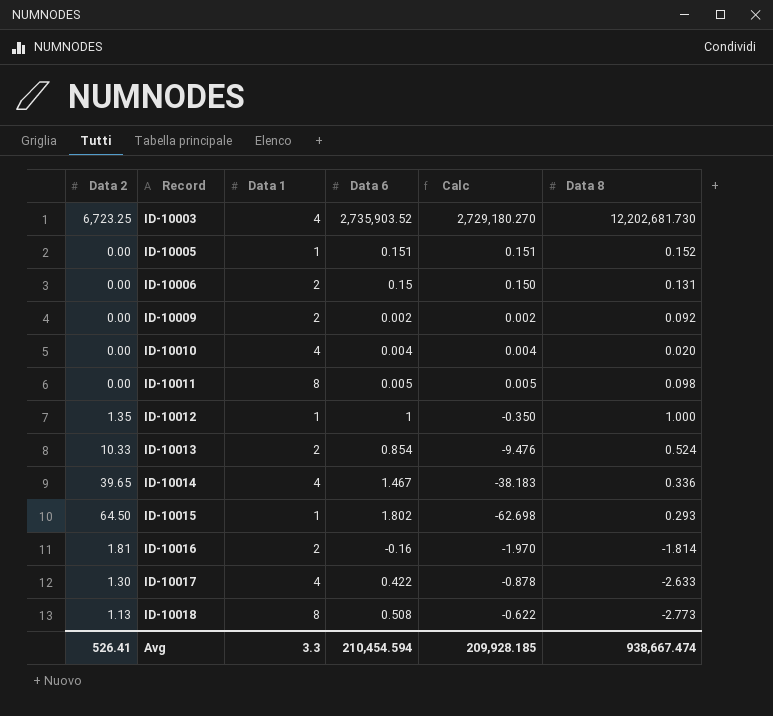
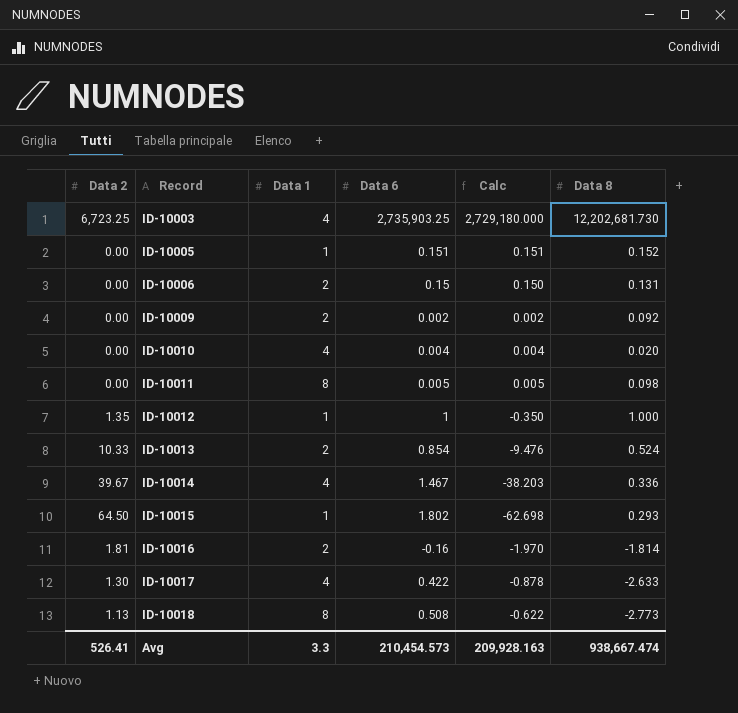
ID-10003 | Data 6: 2,735,903.52 -> 2,735,903.25
ID-10003 | Calc: 2,729,180.270 -> 2,729,180.000
ID-10014 | Data 2: 39.65 -> 39.67
ID-10014 | Calc: -38.183 -> -38.203
Avg | Data 6: 210,454.594 -> 210,454.573
Avg | Calc: 209,928.185 -> 209,928.163

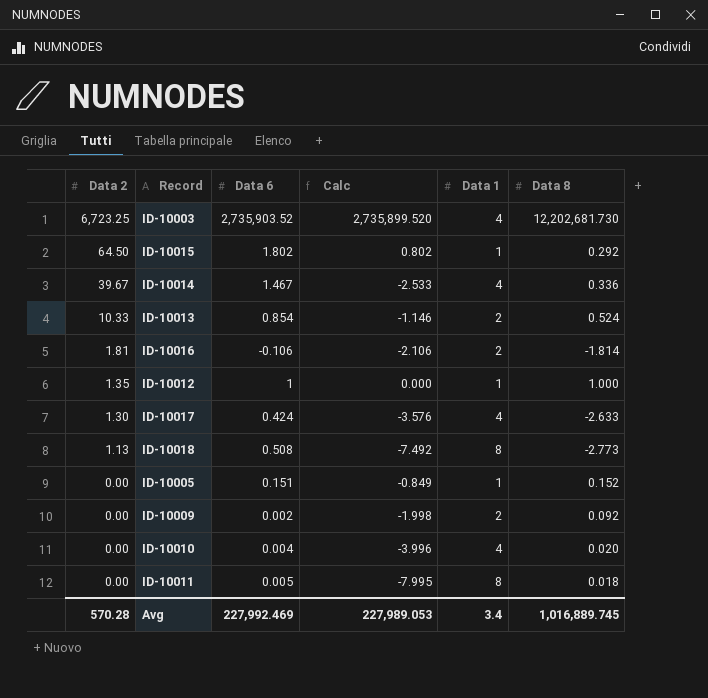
row order: Record ascending -> Data 2 descending
column Calc | formula: [Data 6] - [Data 2] -> [Data 6] - [Data 1]
column Data 1 | position: 3 -> 5
row ID-10006: 0.00 | 2 | 0.15 | 0.150 | 0.131 -> none
ID-10003 | Data 6: 2,735,903.25 -> 2,735,903.52
ID-10015 | Data 8: 0.293 -> 0.292
ID-10016 | Data 6: -0.16 -> -0.106
ID-10017 | Data 6: 0.422 -> 0.424
ID-10011 | Data 8: 0.098 -> 0.018
Avg | Data 2: 526.41 -> 570.28
Avg | Data 6: 210,454.573 -> 227,992.469
Avg | Calc: 209,928.163 -> 227,989.053
Avg | Data 1: 3.3 -> 3.4
Avg | Data 8: 938,667.474 -> 1,016,889.745

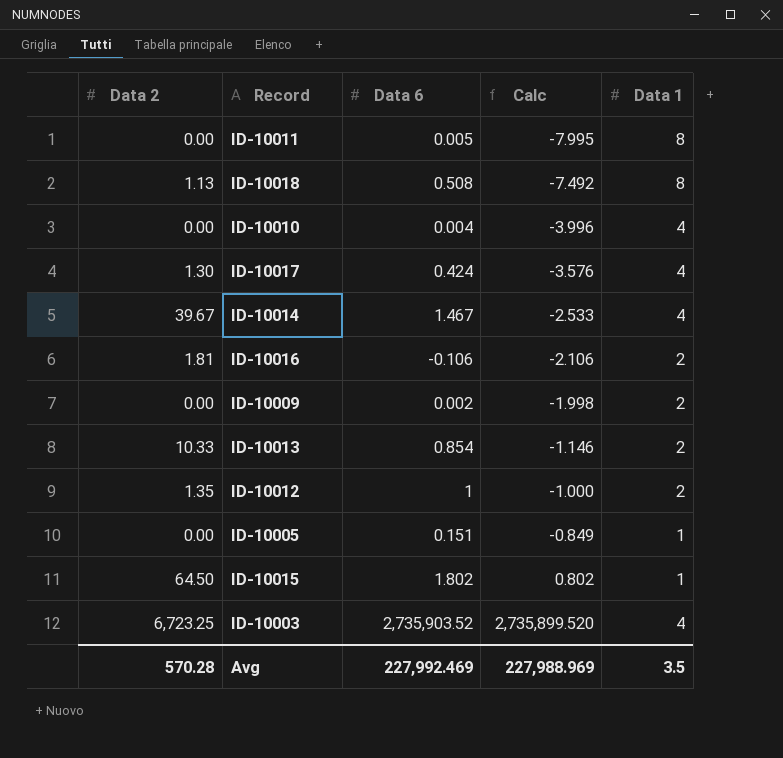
row order: Data 2 descending -> Calc ascending
column Data 8 | position: 6 -> none
ID-10012 | Calc: 0.000 -> -1.000
ID-10012 | Data 1: 1 -> 2
Avg | Calc: 227,989.053 -> 227,988.969
Avg | Data 1: 3.4 -> 3.5

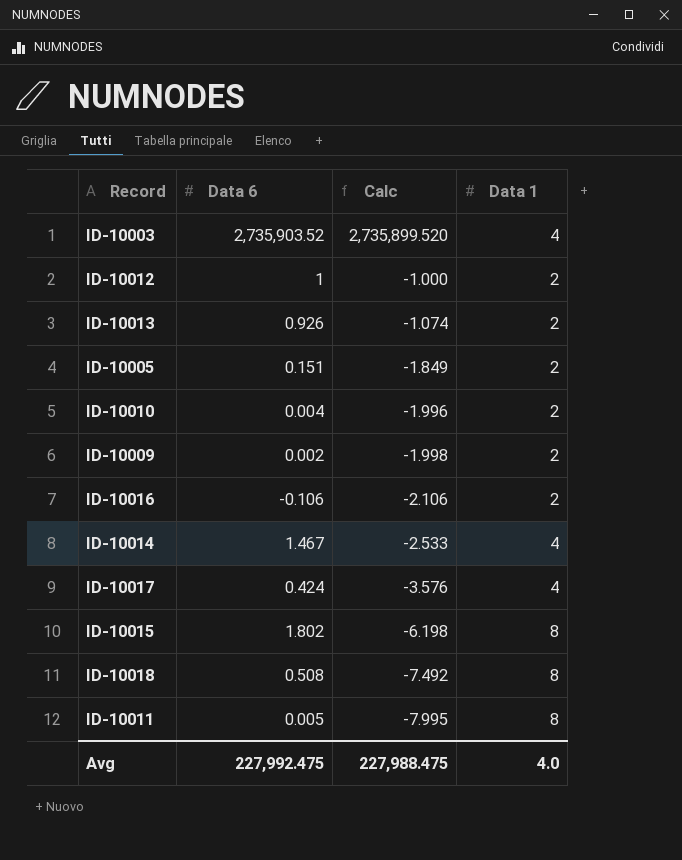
row order: Calc ascending -> Calc descending
column Data 2 | position: 1 -> none
ID-10013 | Data 6: 0.854 -> 0.926
ID-10013 | Calc: -1.146 -> -1.074
ID-10005 | Calc: -0.849 -> -1.849
ID-10005 | Data 1: 1 -> 2
ID-10010 | Calc: -3.996 -> -1.996
ID-10010 | Data 1: 4 -> 2
ID-10015 | Calc: 0.802 -> -6.198
ID-10015 | Data 1: 1 -> 8
Avg | Data 6: 227,992.469 -> 227,992.475
Avg | Calc: 227,988.969 -> 227,988.475
Avg | Data 1: 3.5 -> 4.0

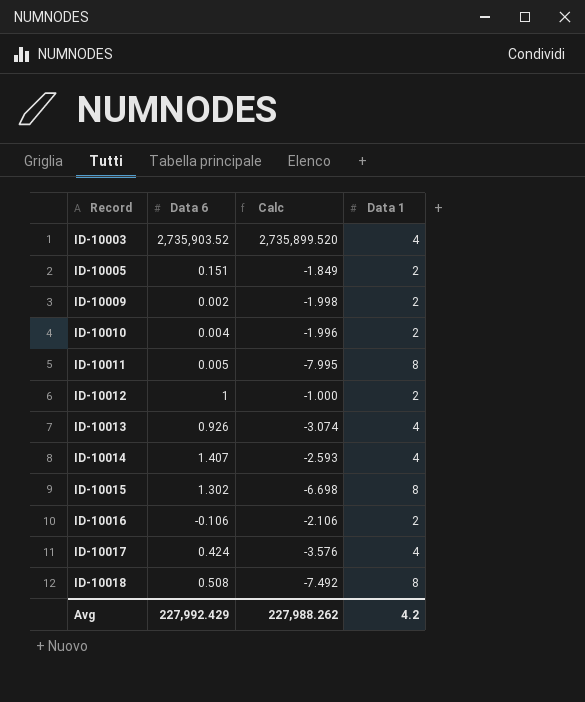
row order: Calc descending -> Record ascending
ID-10013 | Calc: -1.074 -> -3.074
ID-10013 | Data 1: 2 -> 4
ID-10014 | Data 6: 1.467 -> 1.407
ID-10014 | Calc: -2.533 -> -2.593
ID-10015 | Data 6: 1.802 -> 1.302
ID-10015 | Calc: -6.198 -> -6.698
Avg | Data 6: 227,992.475 -> 227,992.429
Avg | Calc: 227,988.475 -> 227,988.262
Avg | Data 1: 4.0 -> 4.2

